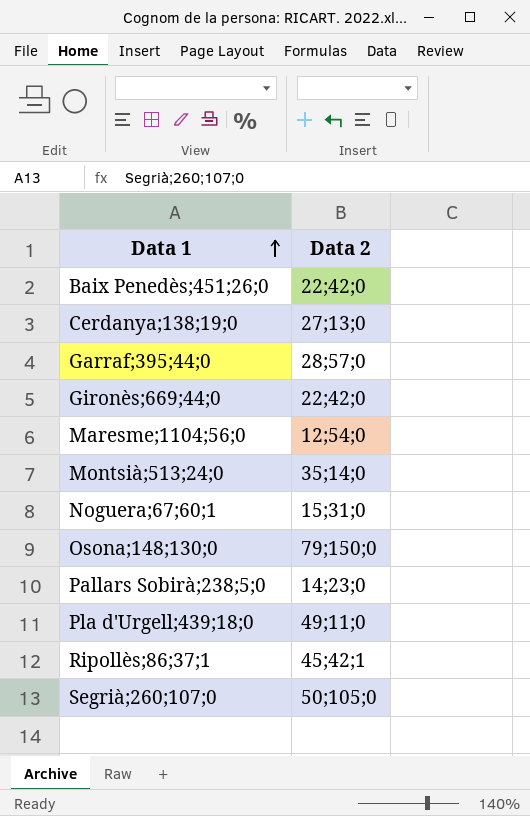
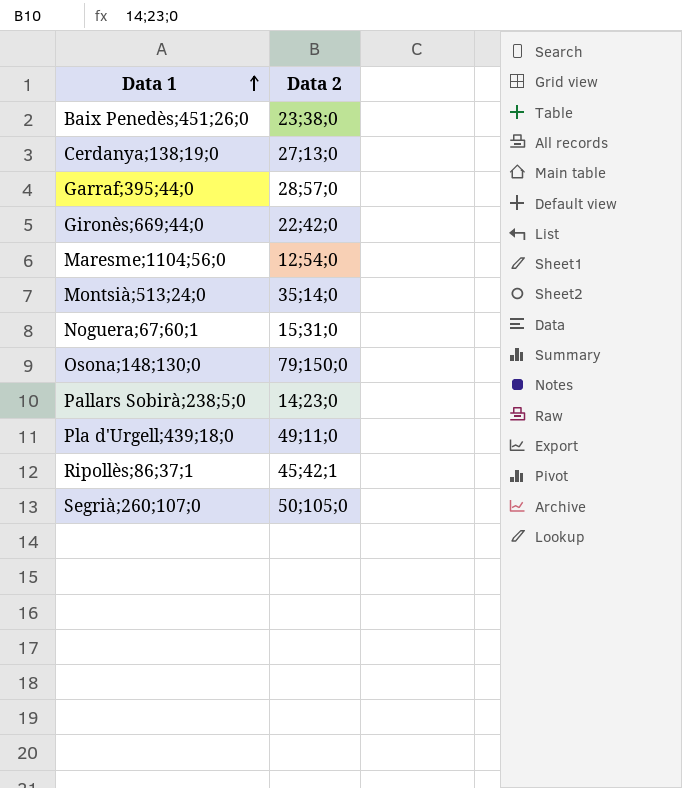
Baix Penedès;451;26;0 | Data 2: 22;42;0 -> 23;38;0

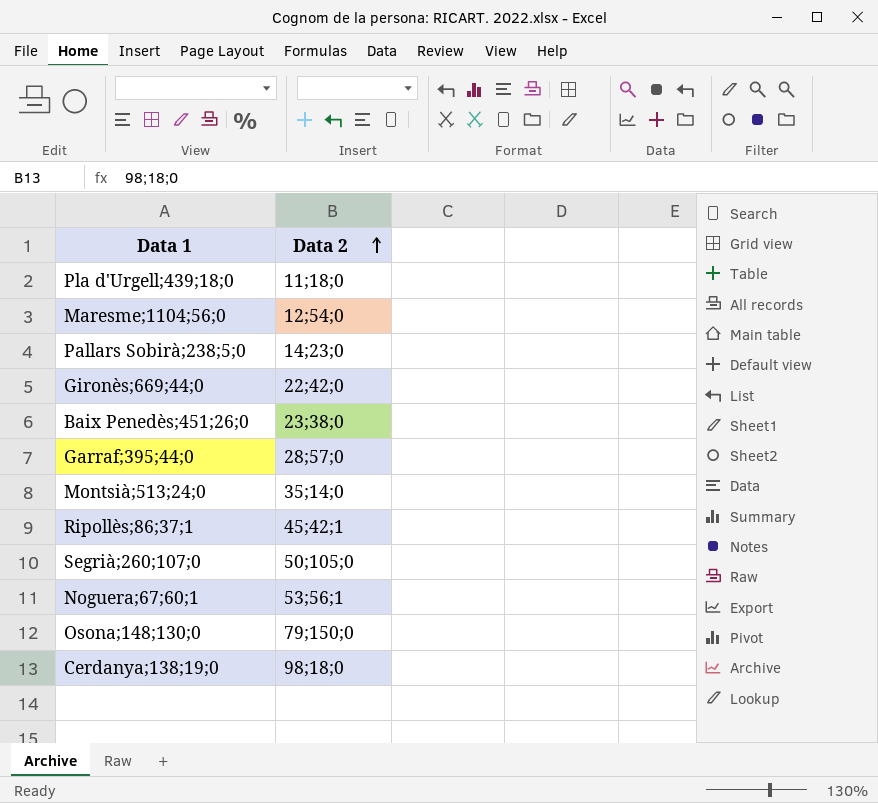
row order: Data 1 ascending -> Data 2 ascending
Pla d'Urgell;439;18;0 | Data 2: 49;11;0 -> 11;18;0
Noguera;67;60;1 | Data 2: 15;31;0 -> 53;56;1
Cerdanya;138;19;0 | Data 2: 27;13;0 -> 98;18;0

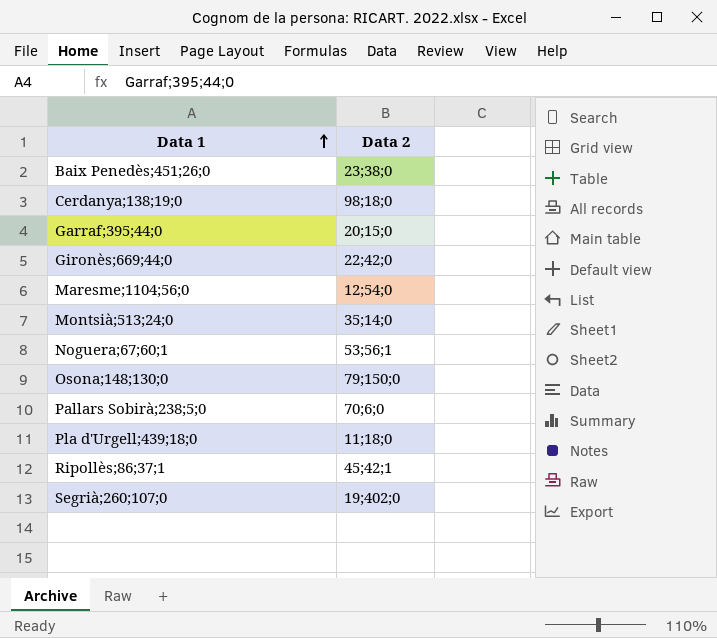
row order: Data 2 ascending -> Data 1 ascending
Garraf;395;44;0 | Data 2: 28;57;0 -> 20;15;0
Pallars Sobirà;238;5;0 | Data 2: 14;23;0 -> 70;6;0
Segrià;260;107;0 | Data 2: 50;105;0 -> 19;402;0

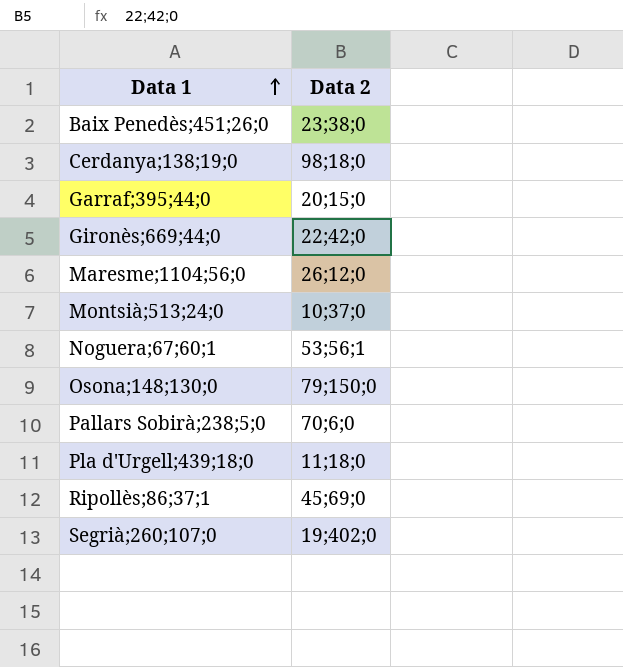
Maresme;1104;56;0 | Data 2: 12;54;0 -> 26;12;0
Montsià;513;24;0 | Data 2: 35;14;0 -> 10;37;0
Ripollès;86;37;1 | Data 2: 45;42;1 -> 45;69;0

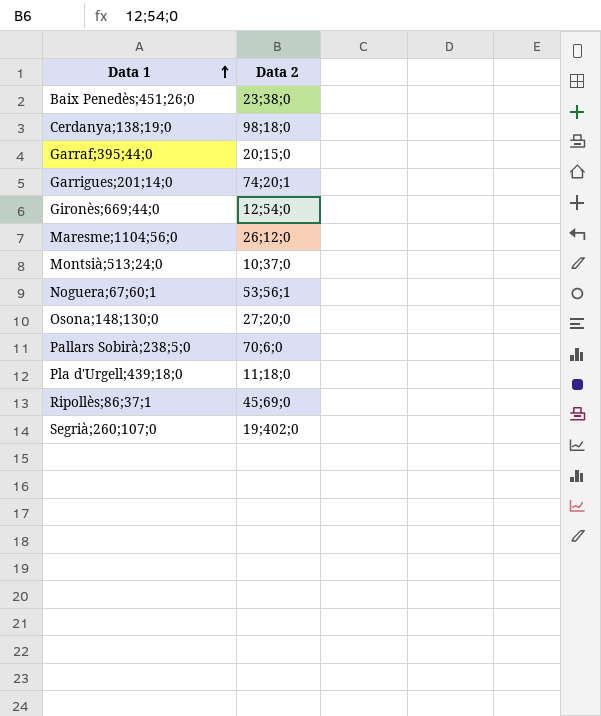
row Garrigues;201;14;0: none -> 74;20;1
Gironès;669;44;0 | Data 2: 22;42;0 -> 12;54;0
Osona;148;130;0 | Data 2: 79;150;0 -> 27;20;0

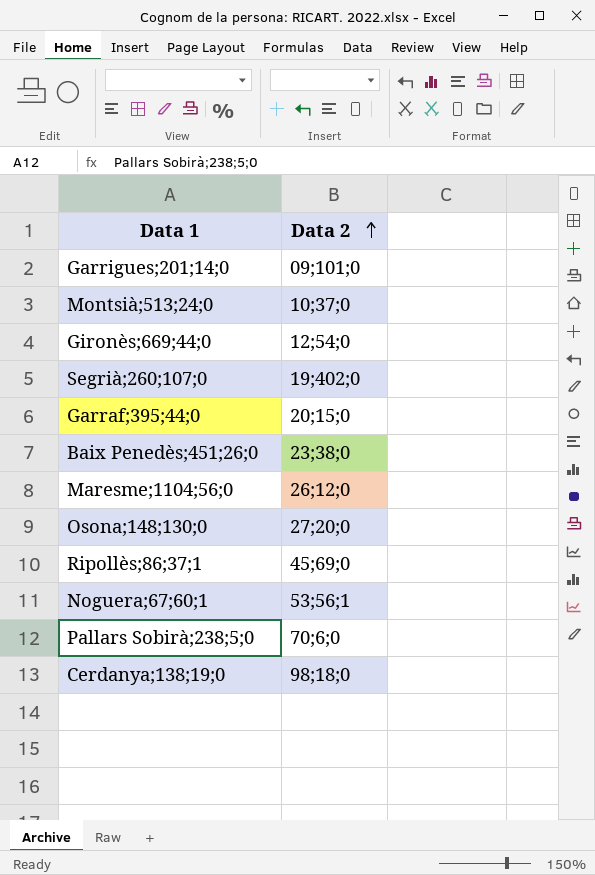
row order: Data 1 ascending -> Data 2 ascending
row Pla d'Urgell;439;18;0: 11;18;0 -> none
Garrigues;201;14;0 | Data 2: 74;20;1 -> 09;101;0

